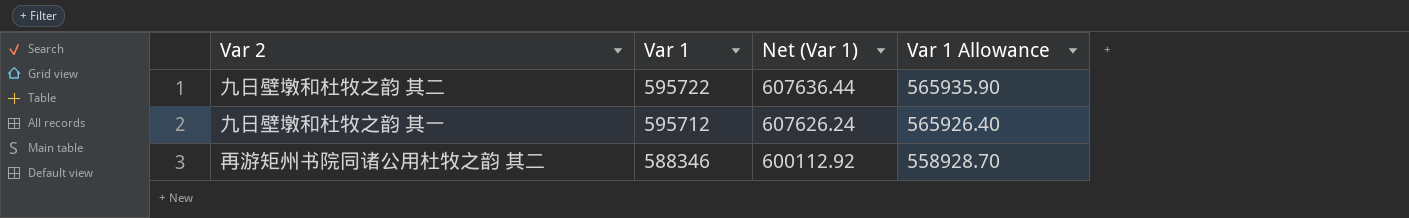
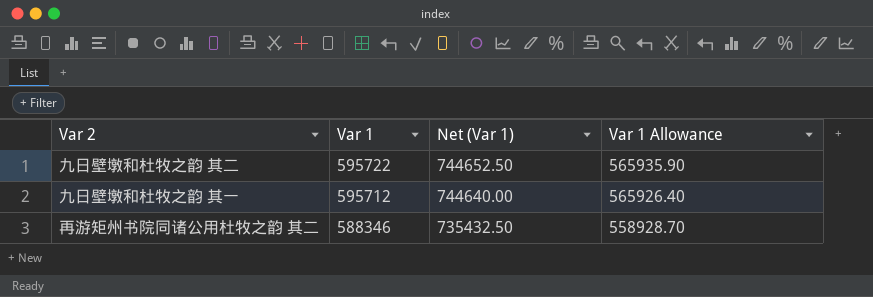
column Net (Var 1) | formula: [Var 1] * 1.02 -> [Var 1] * 1.25

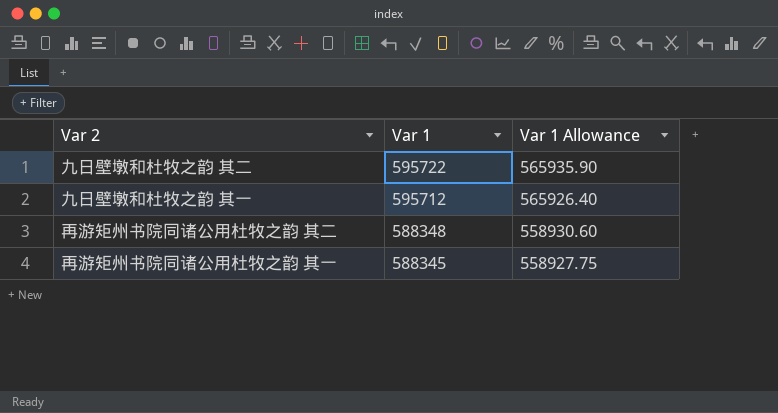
column Net (Var 1) | formula: [Var 1] * 1.25 -> none
再游矩州书院同诸公用杜牧之韵 其二 | Var 1: 588346 -> 588348
再游矩州书院同诸公用杜牧之韵 其二 | Var 1 Allowance: 558928.70 -> 558930.60
row 再游矩州书院同诸公用杜牧之韵 其一: none -> 588345 | 558927.75

